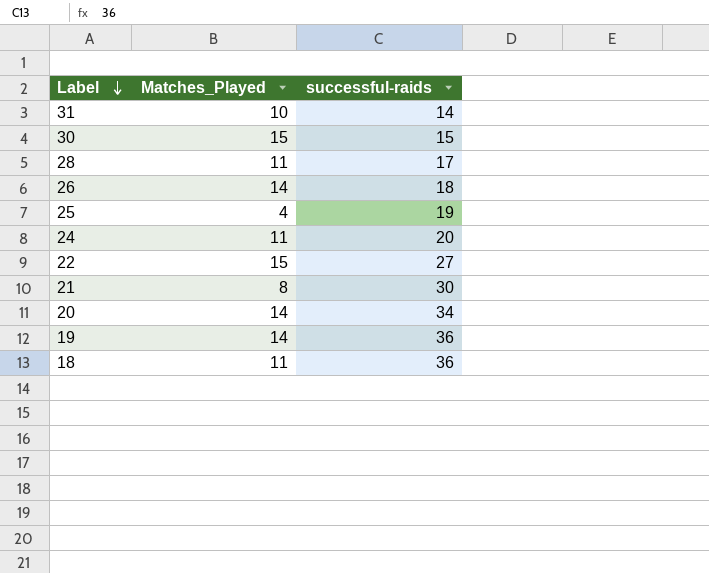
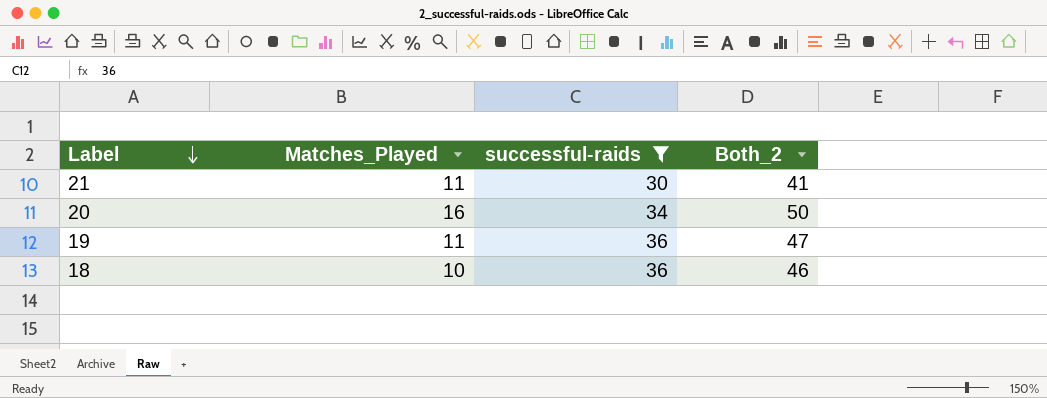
filter: none -> successful-raids >= 30
column Both_2 | formula: none -> [Matches_Played] + [successful-raids]
21 | Matches_Played: 8 -> 11
20 | Matches_Played: 14 -> 16
19 | Matches_Played: 14 -> 11
18 | Matches_Played: 11 -> 10

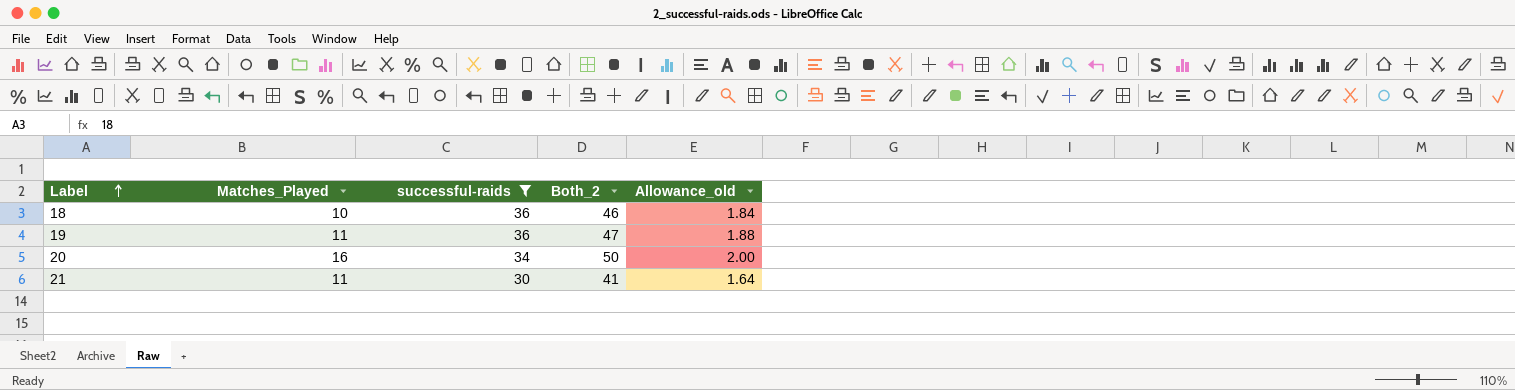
row order: Label descending -> Label ascending
column Allowance_old | formula: none -> [Both_2] * 0.04

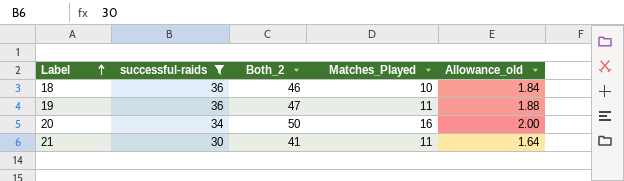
column Matches_Played | position: 2 -> 4

